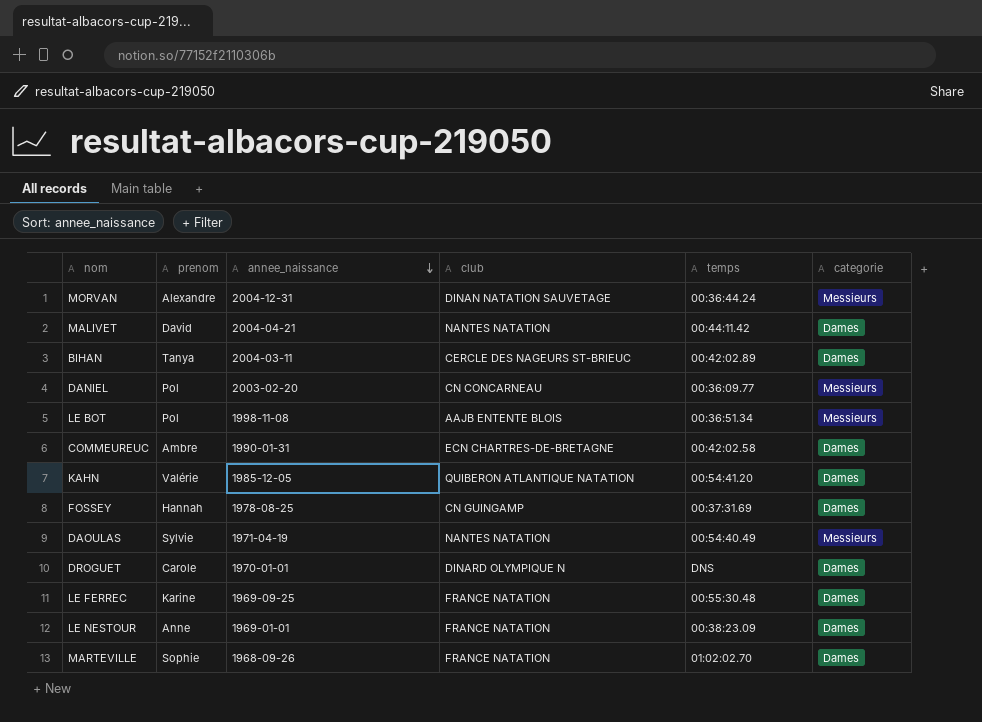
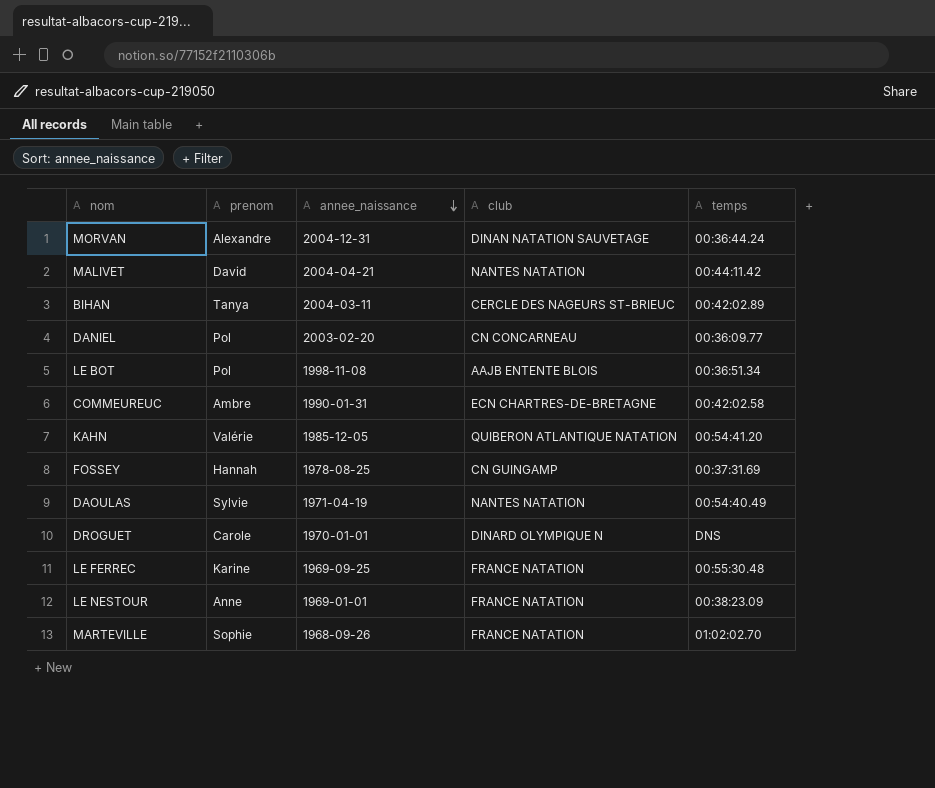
column categorie | position: 6 -> none

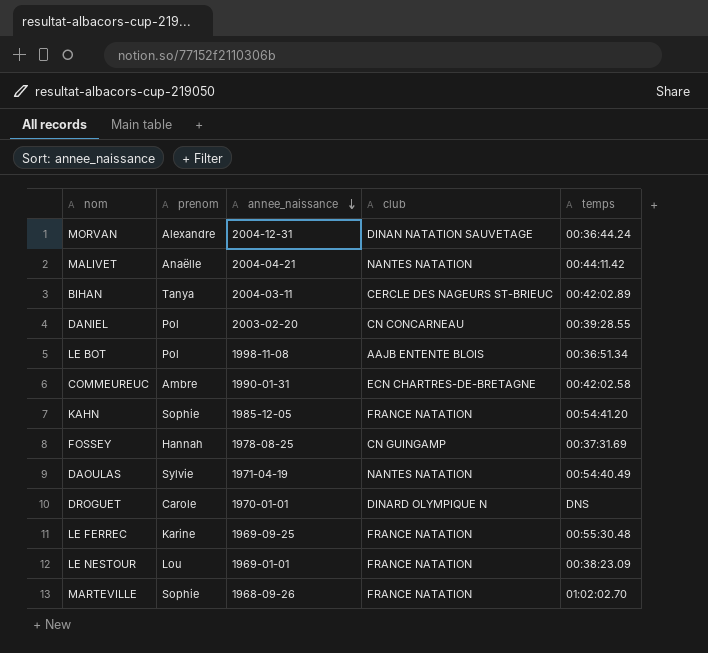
MALIVET | prenom: David -> Anaëlle
DANIEL | temps: 00:36:09.77 -> 00:39:28.55
KAHN | prenom: Valérie -> Sophie
KAHN | club: QUIBERON ATLANTIQUE NATATION -> FRANCE NATATION
LE NESTOUR | prenom: Anne -> Lou

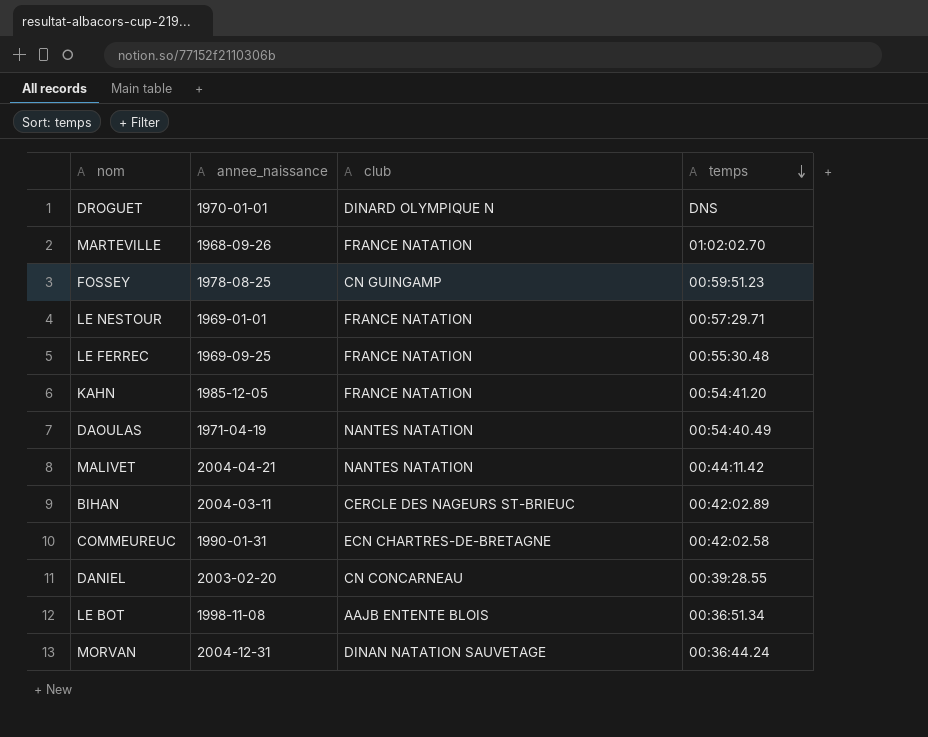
row order: annee_naissance descending -> temps descending
column prenom | position: 2 -> none
FOSSEY | temps: 00:37:31.69 -> 00:59:51.23
LE NESTOUR | temps: 00:38:23.09 -> 00:57:29.71

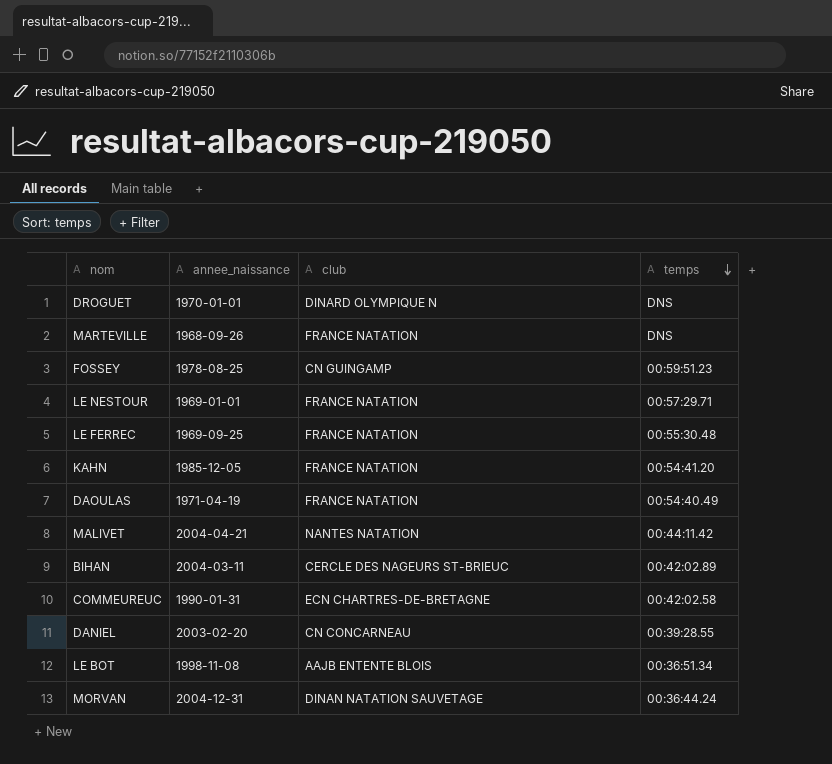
MARTEVILLE | temps: 01:02:02.70 -> DNS
DAOULAS | club: NANTES NATATION -> FRANCE NATATION

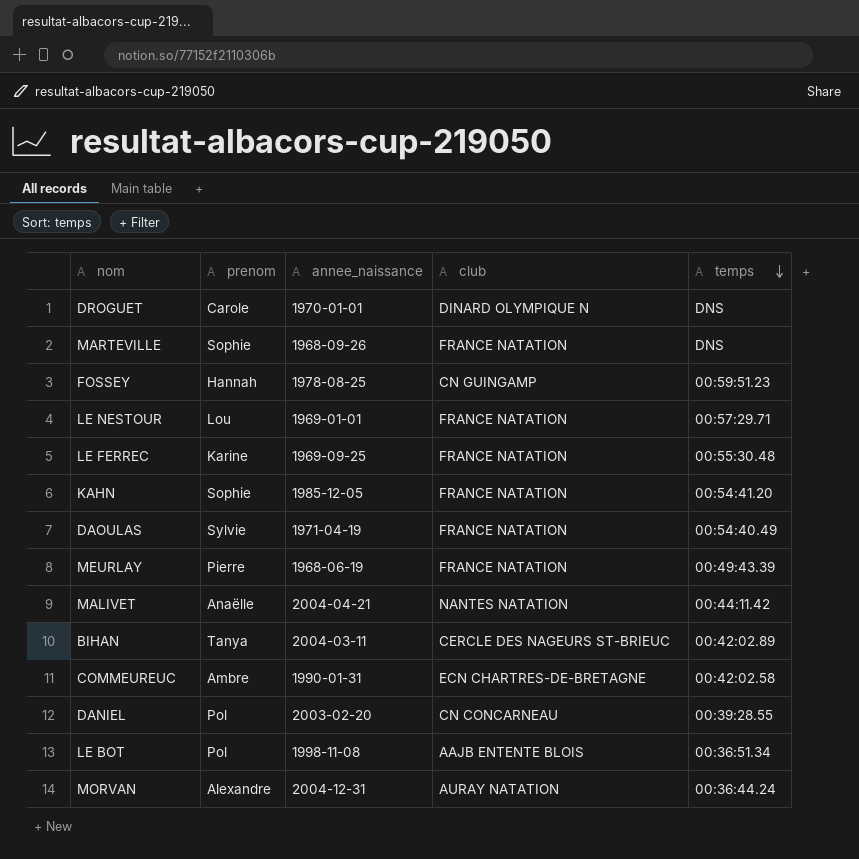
column prenom | position: none -> 2
row MEURLAY: none -> Pierre | 1968-06-19 | FRANCE NATATION | 00:49:43.39
MORVAN | club: DINAN NATATION SAUVETAGE -> AURAY NATATION

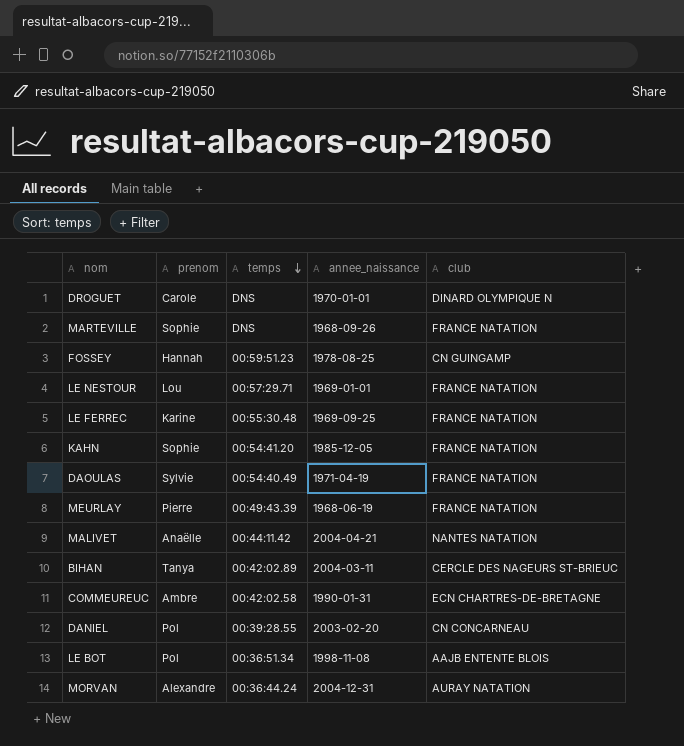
column temps | position: 5 -> 3

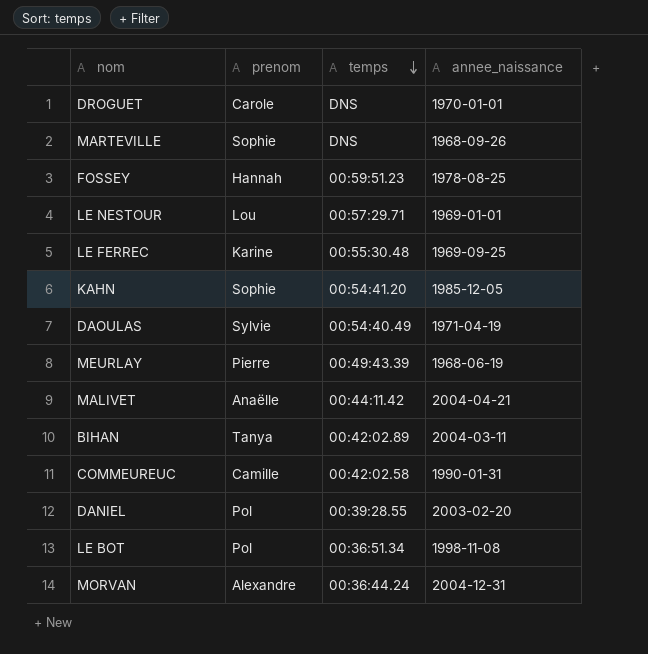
column club | position: 5 -> none
COMMEUREUC | prenom: Ambre -> Camille

